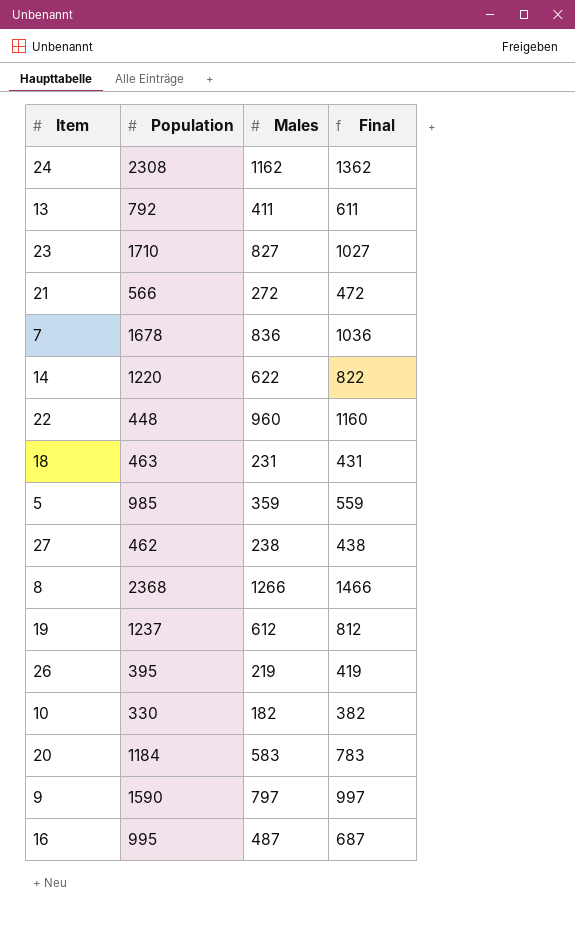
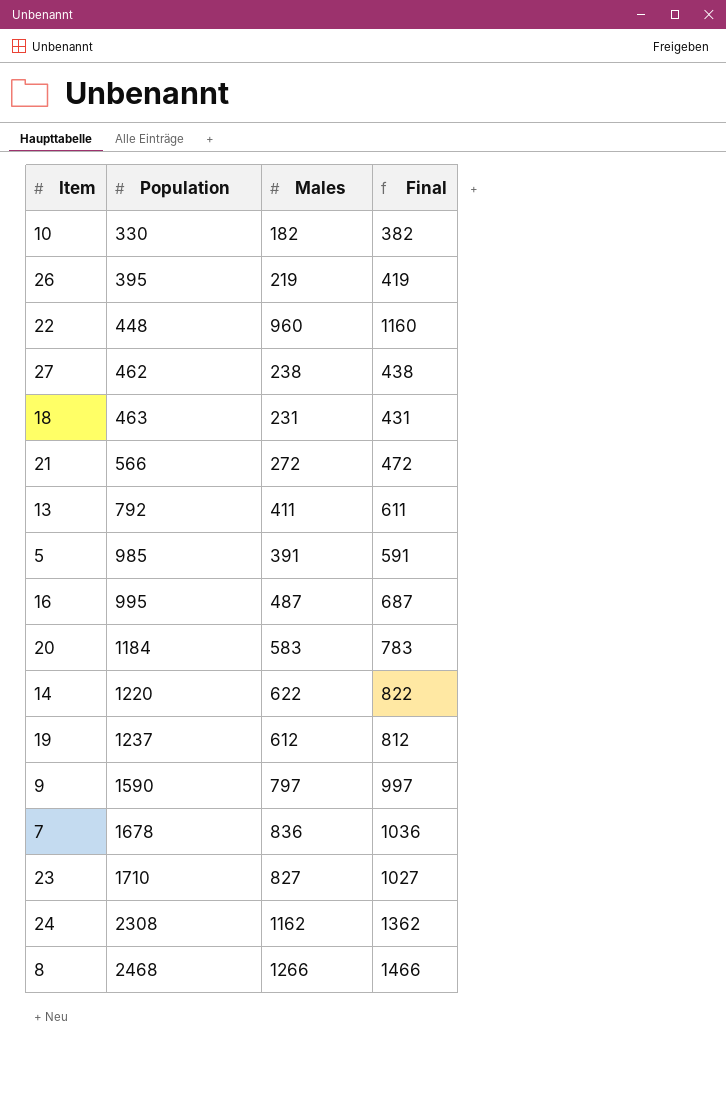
row order: none -> Population ascending
5 | Males: 359 -> 391
5 | Final: 559 -> 591
8 | Population: 2368 -> 2468

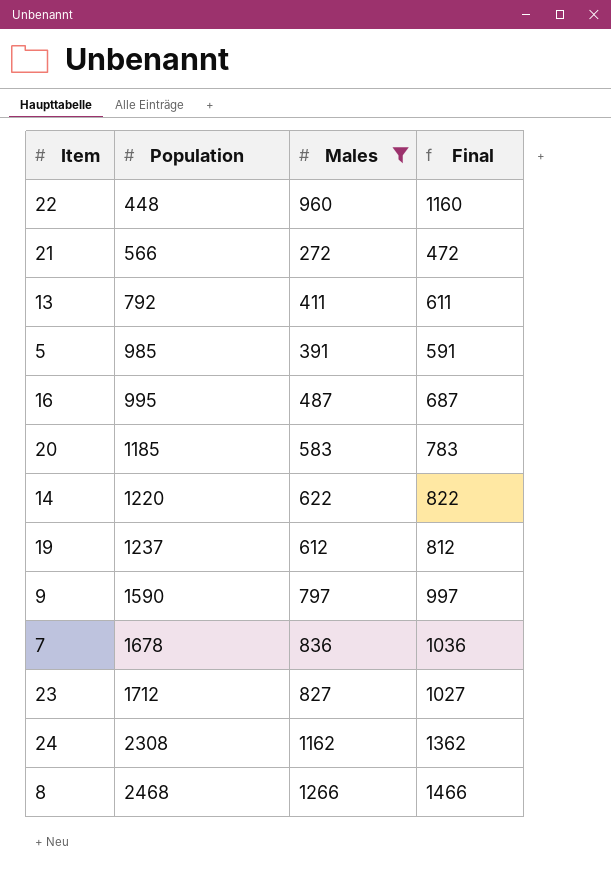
filter: none -> Males >= 272
20 | Population: 1184 -> 1185
23 | Population: 1710 -> 1712

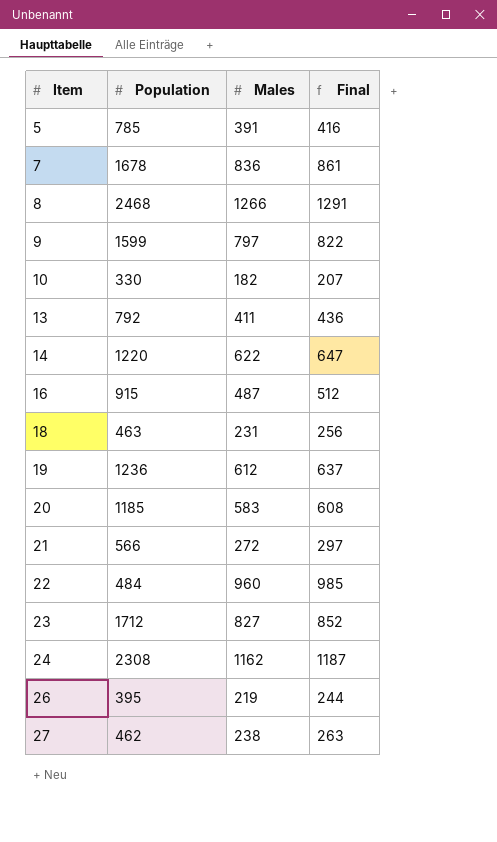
filter: Males >= 272 -> none
row order: Population ascending -> Item ascending
column Final | formula: [Males] + 200 -> [Males] + 25
5 | Population: 985 -> 785
9 | Population: 1590 -> 1599
16 | Population: 995 -> 915
19 | Population: 1237 -> 1236
22 | Population: 448 -> 484

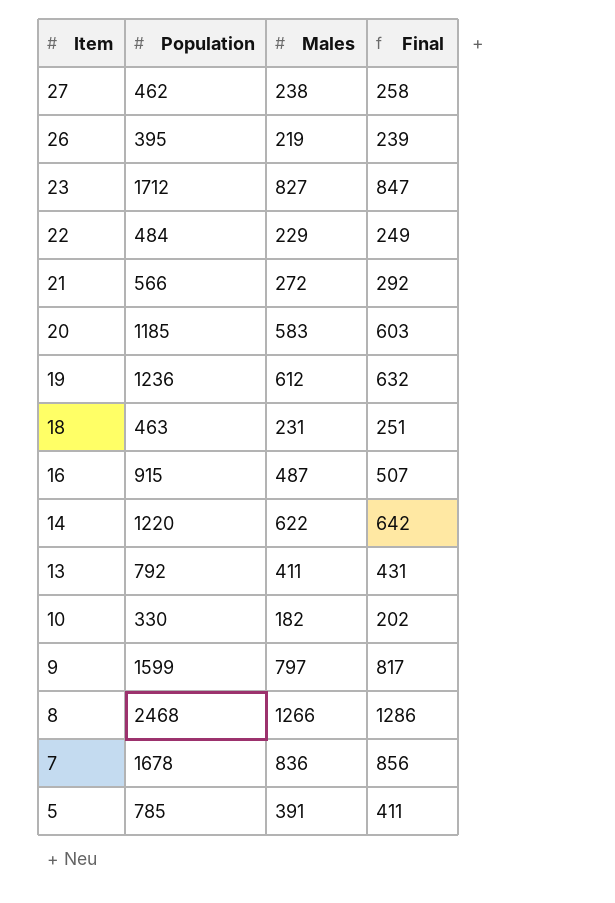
row order: Item ascending -> Item descending
column Final | formula: [Males] + 25 -> [Males] + 20
row 24: 2308 | 1162 | 1187 -> none
22 | Males: 960 -> 229

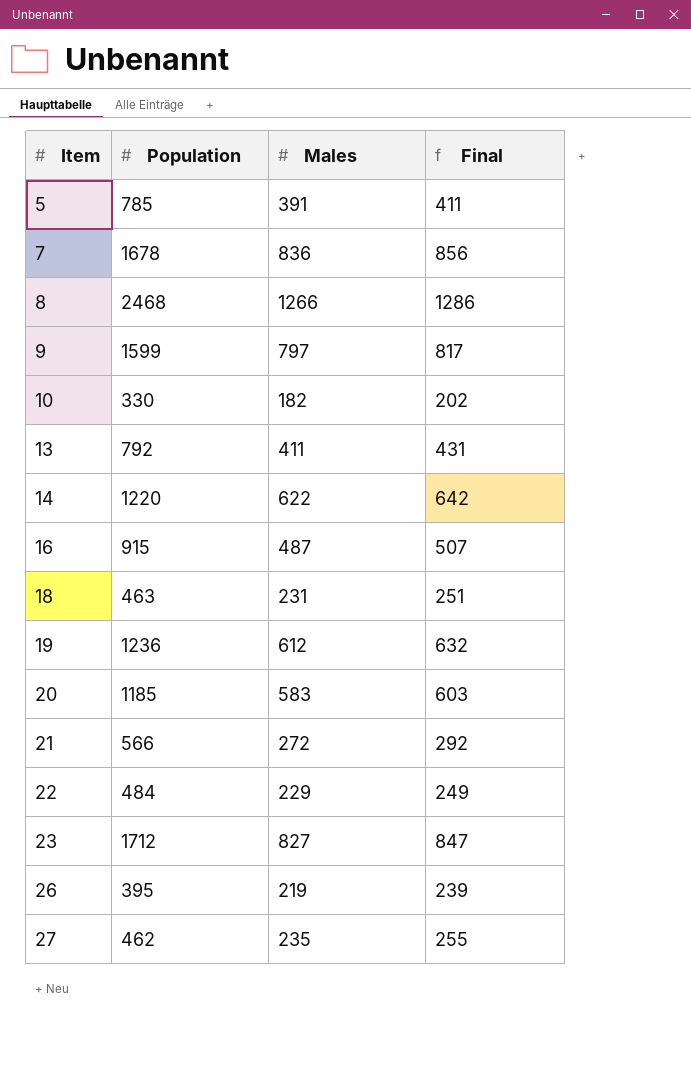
row order: Item descending -> Item ascending
27 | Males: 238 -> 235
27 | Final: 258 -> 255

